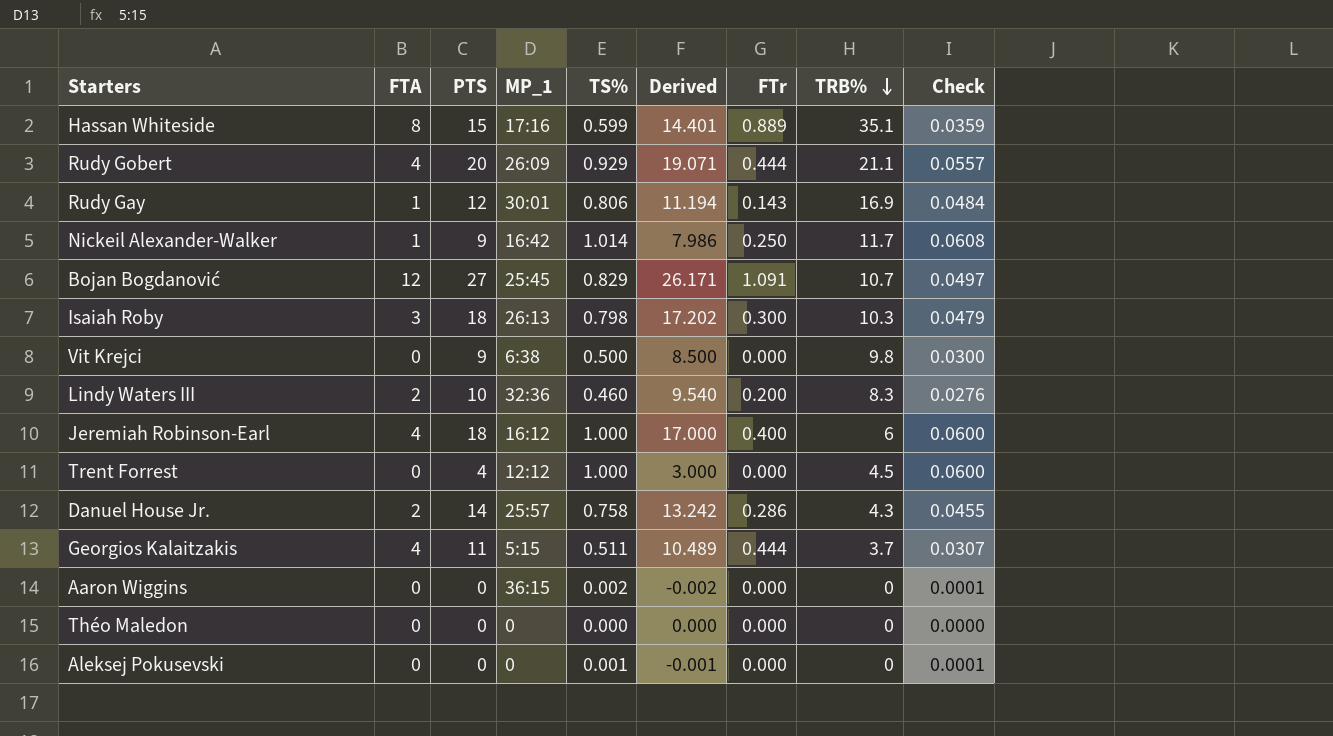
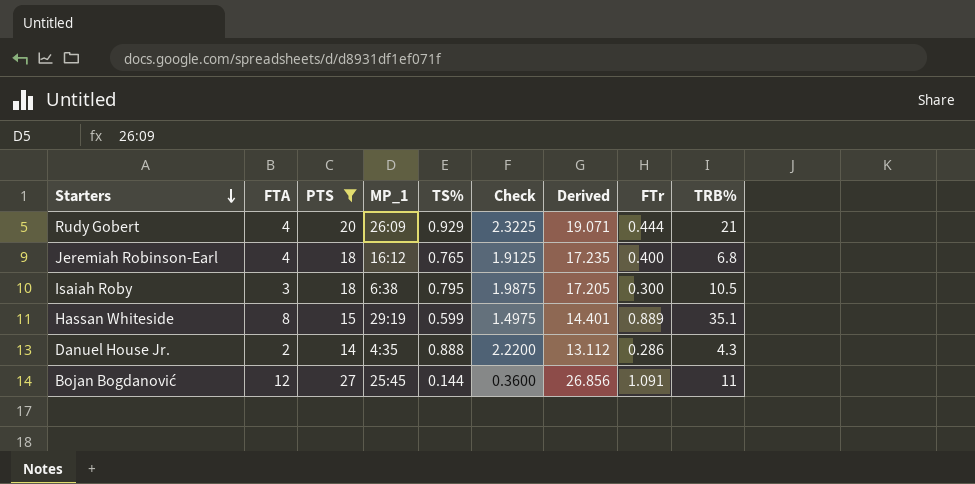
filter: none -> PTS >= 14
row order: TRB% descending -> Starters descending
column Check | formula: [TS%] * 0.06 -> [TS%] * 2.5
column Check | position: 9 -> 6
Rudy Gobert | TRB%: 21.1 -> 21
Jeremiah Robinson-Earl | TS%: 1.000 -> 0.765
Jeremiah Robinson-Earl | Derived: 17.000 -> 17.235
Jeremiah Robinson-Earl | TRB%: 6 -> 6.8
Isaiah Roby | MP_1: 26:13 -> 6:38
Isaiah Roby | TS%: 0.798 -> 0.795
Isaiah Roby | Derived: 17.202 -> 17.205
Isaiah Roby | TRB%: 10.3 -> 10.5
Hassan Whiteside | MP_1: 17:16 -> 29:19
Danuel House Jr. | MP_1: 25:57 -> 4:35
Danuel House Jr. | TS%: 0.758 -> 0.888
Danuel House Jr. | Derived: 13.242 -> 13.112
Bojan Bogdanović | TS%: 0.829 -> 0.144
Bojan Bogdanović | Derived: 26.171 -> 26.856
Bojan Bogdanović | TRB%: 10.7 -> 11

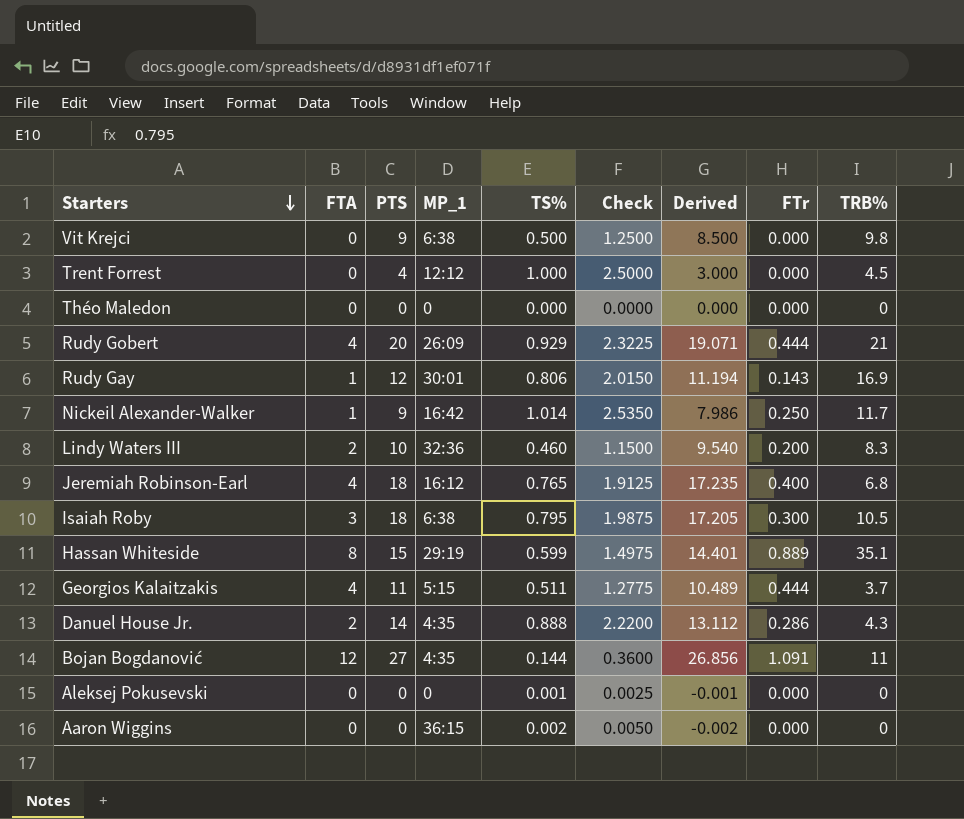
filter: PTS >= 14 -> none
Bojan Bogdanović | MP_1: 25:45 -> 4:35

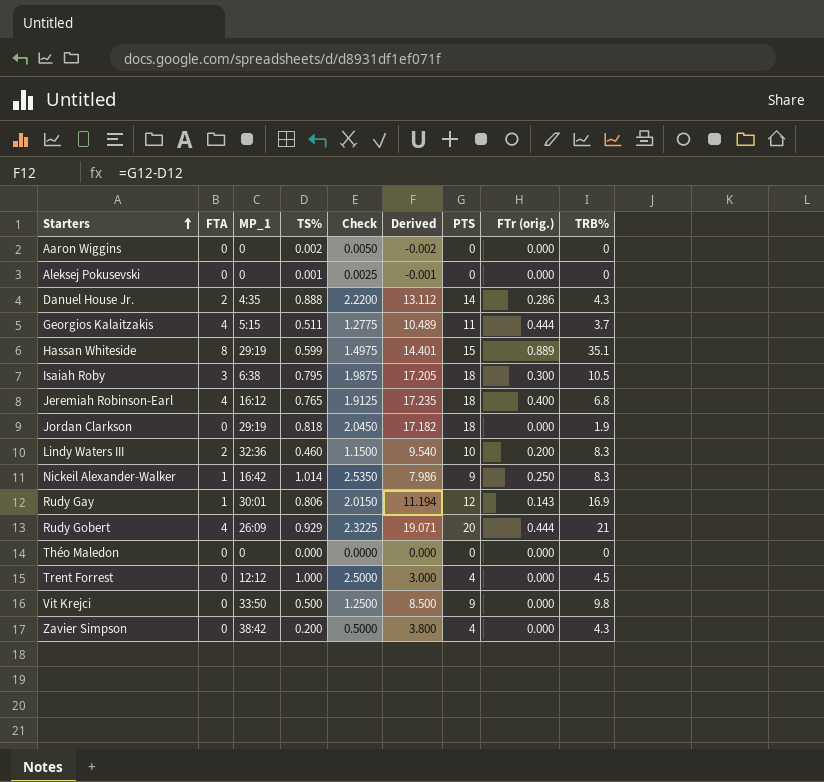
row order: Starters descending -> Starters ascending
column PTS | position: 3 -> 7
column name: FTr -> FTr (orig.)
row Bojan Bogdanović: 12 | 27 | 4:35 | 0.144 | 0.3600 | 26.856 | 1.091 | 11 -> none
Aaron Wiggins | MP_1: 36:15 -> 0
row Jordan Clarkson: none -> 0 | 29:19 | 0.818 | 2.0450 | 17.182 | 18 | 0.000 | 1.9
Nickeil Alexander-Walker | TRB%: 11.7 -> 8.3
Vit Krejci | MP_1: 6:38 -> 33:50
row Zavier Simpson: none -> 0 | 38:42 | 0.200 | 0.5000 | 3.800 | 4 | 0.000 | 4.3

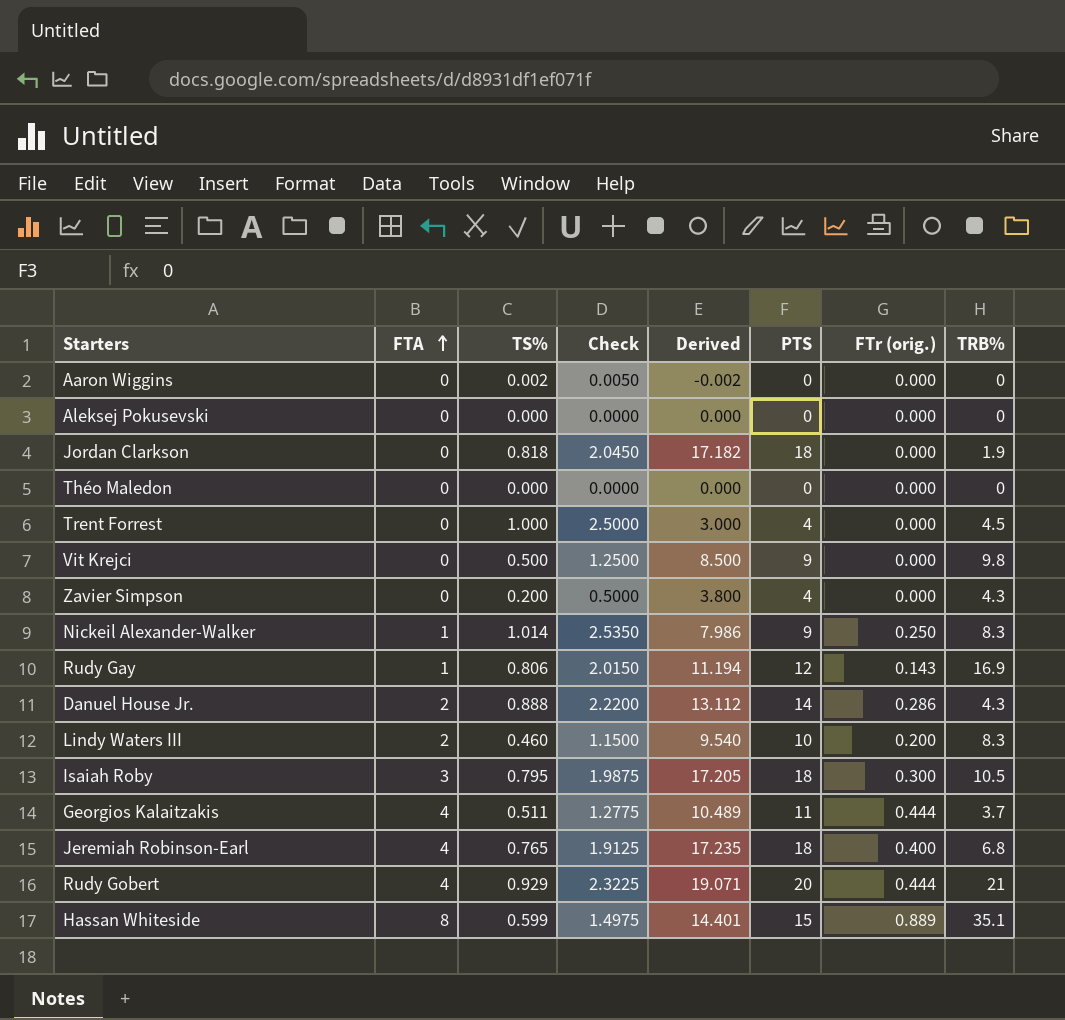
row order: Starters ascending -> FTA ascending
column MP_1 | position: 3 -> none
Aleksej Pokusevski | TS%: 0.001 -> 0.000
Aleksej Pokusevski | Check: 0.0025 -> 0.0000
Aleksej Pokusevski | Derived: -0.001 -> 0.000

